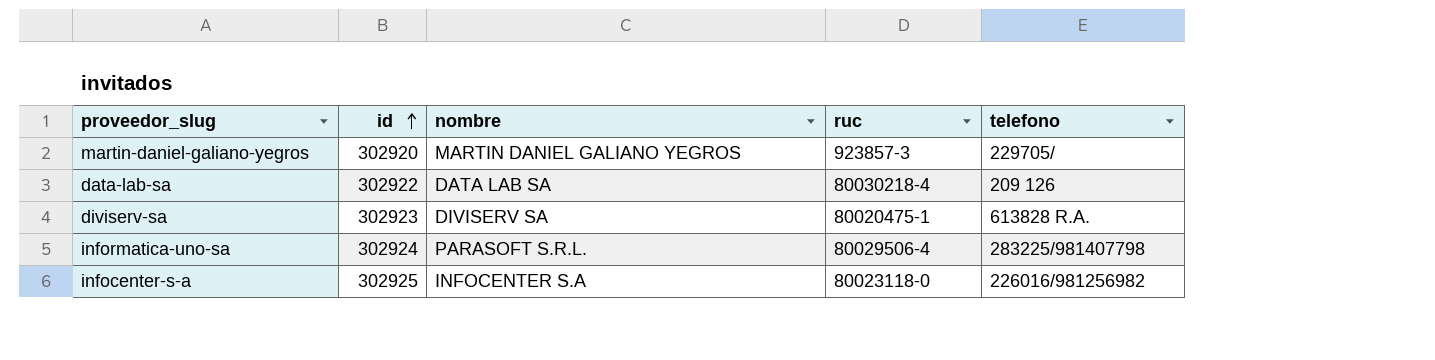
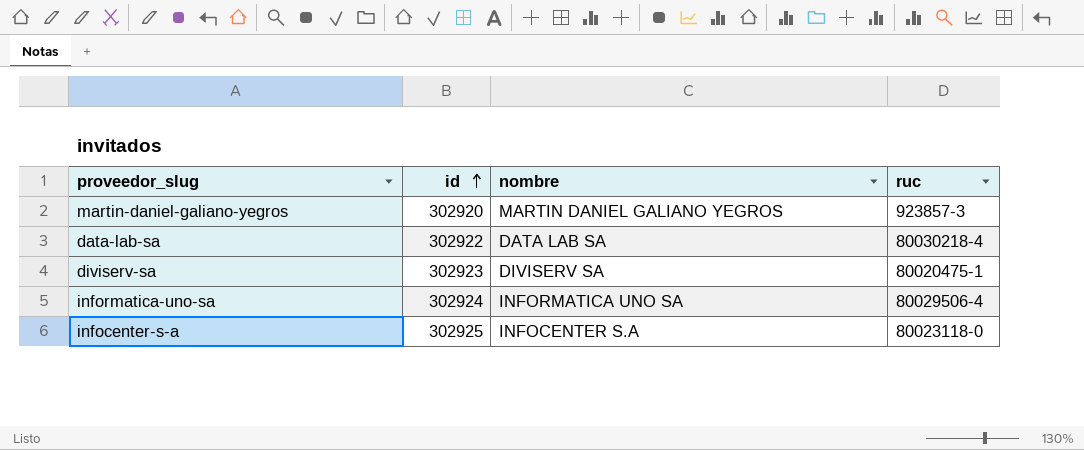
column telefono | position: 5 -> none
informatica-uno-sa | nombre: PARASOFT S.R.L. -> INFORMATICA UNO SA

